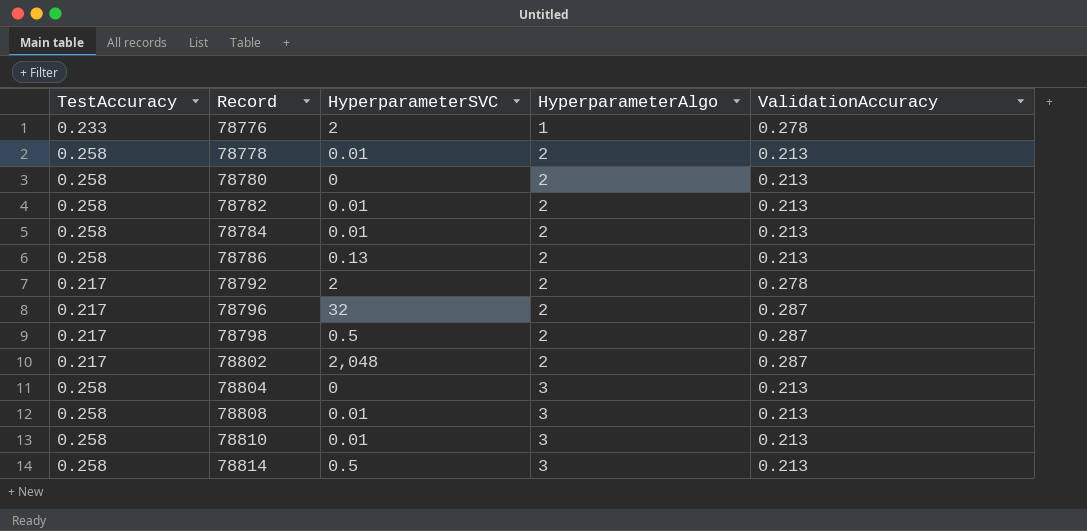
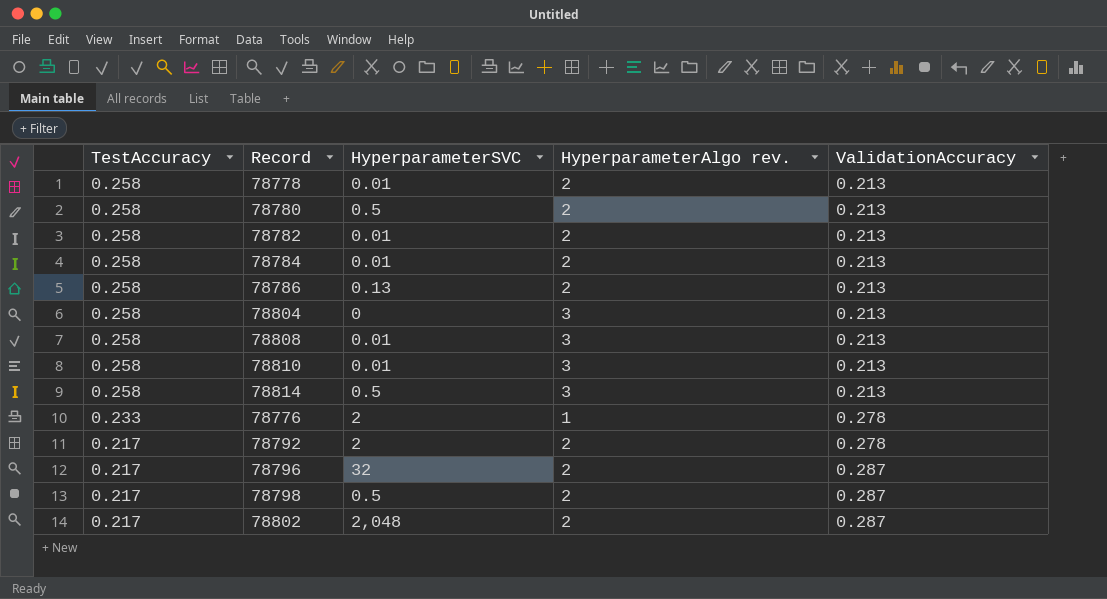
row order: Record ascending -> TestAccuracy descending
column name: HyperparameterAlgo -> HyperparameterAlgo rev.
78780 | HyperparameterSVC: 0 -> 0.5

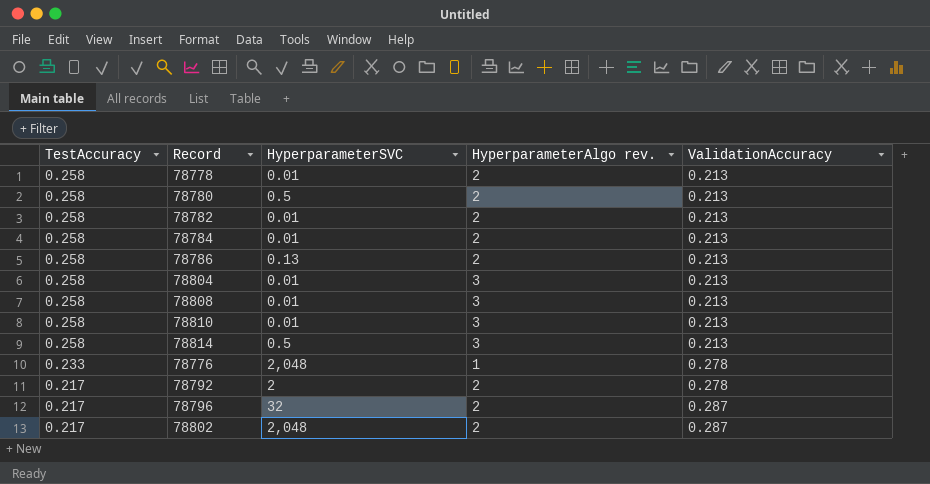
row 78798: 0.217 | 0.5 | 2 | 0.287 -> none
78804 | HyperparameterSVC: 0 -> 0.01
78776 | HyperparameterSVC: 2 -> 2,048

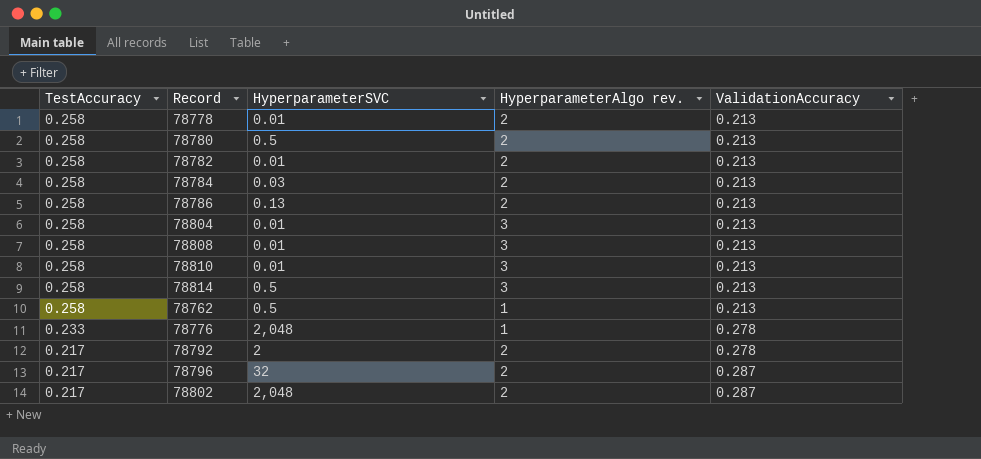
78784 | HyperparameterSVC: 0.01 -> 0.03
row 78762: none -> 0.258 | 0.5 | 1 | 0.213

